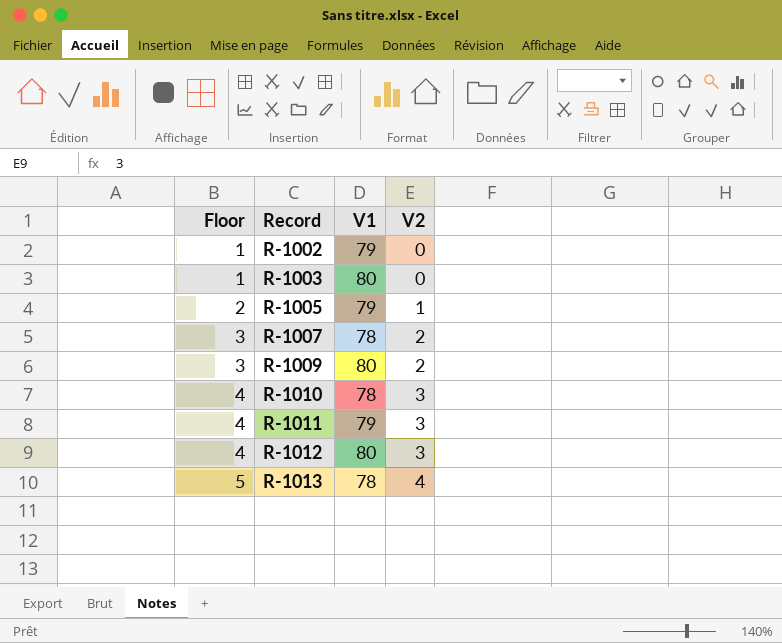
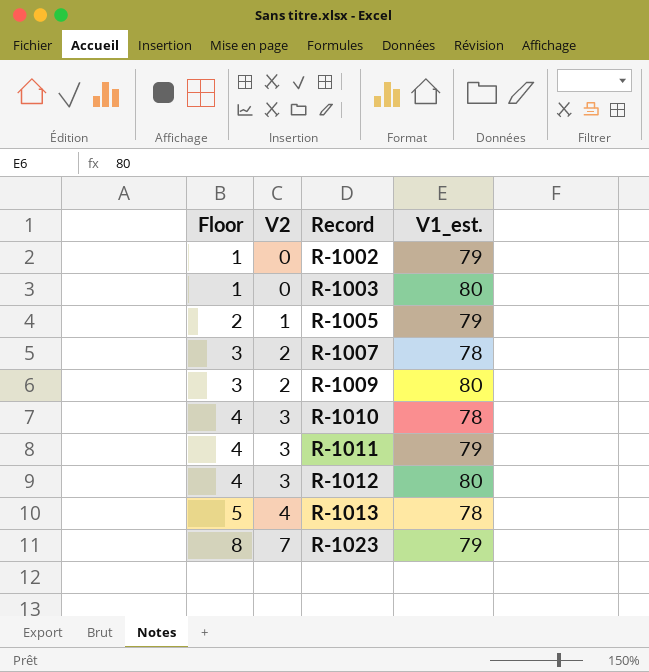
column V2 | position: 4 -> 2
column name: V1 -> V1_est.
row R-1023: none -> 8 | 7 | 79

